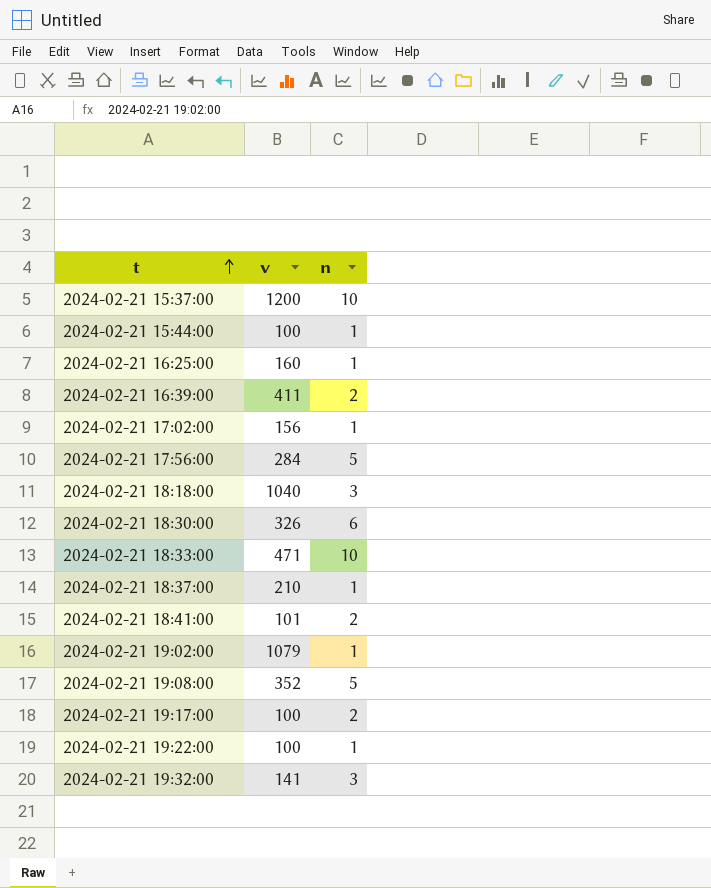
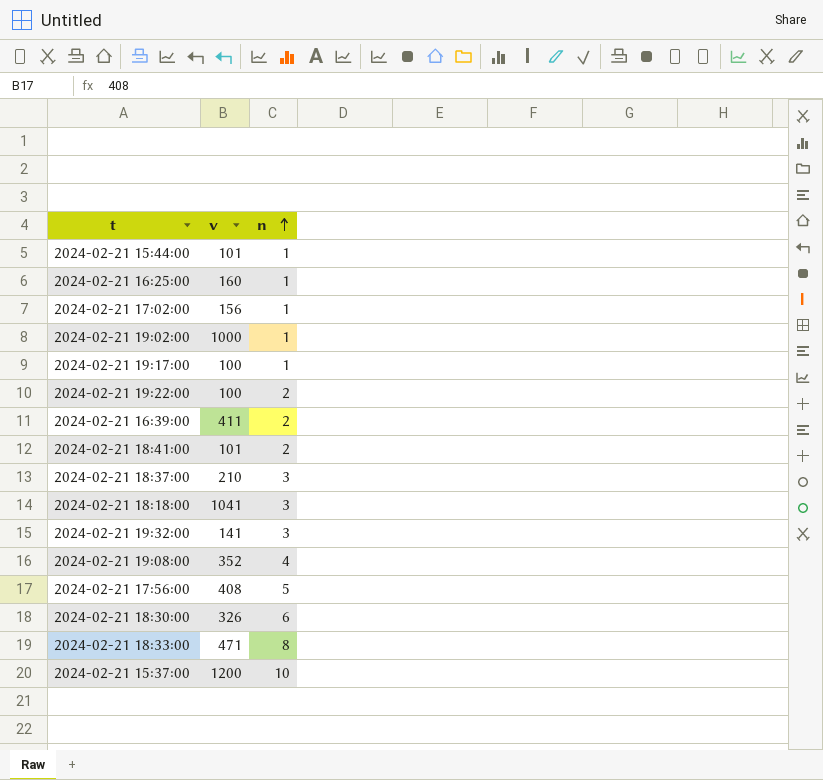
row order: t ascending -> n ascending
2024-02-21 15:44:00 | v: 100 -> 101
2024-02-21 19:02:00 | v: 1079 -> 1000
2024-02-21 19:17:00 | n: 2 -> 1
2024-02-21 19:22:00 | n: 1 -> 2
2024-02-21 18:37:00 | n: 1 -> 3
2024-02-21 18:18:00 | v: 1040 -> 1041
2024-02-21 19:08:00 | n: 5 -> 4
2024-02-21 17:56:00 | v: 284 -> 408
2024-02-21 18:33:00 | n: 10 -> 8

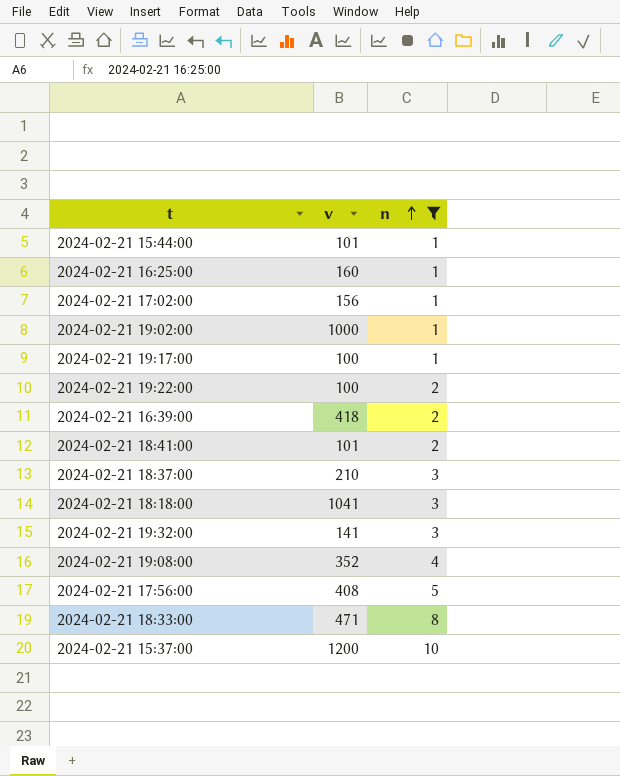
filter: none -> n != 6
2024-02-21 16:39:00 | v: 411 -> 418

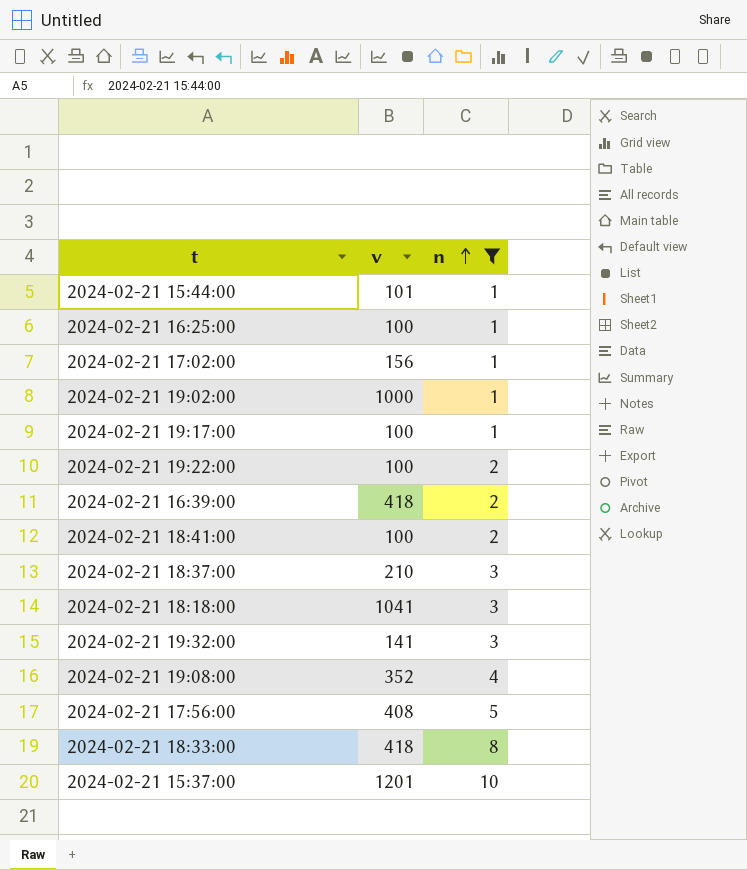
2024-02-21 16:25:00 | v: 160 -> 100
2024-02-21 18:41:00 | v: 101 -> 100
2024-02-21 18:33:00 | v: 471 -> 418
2024-02-21 15:37:00 | v: 1200 -> 1201

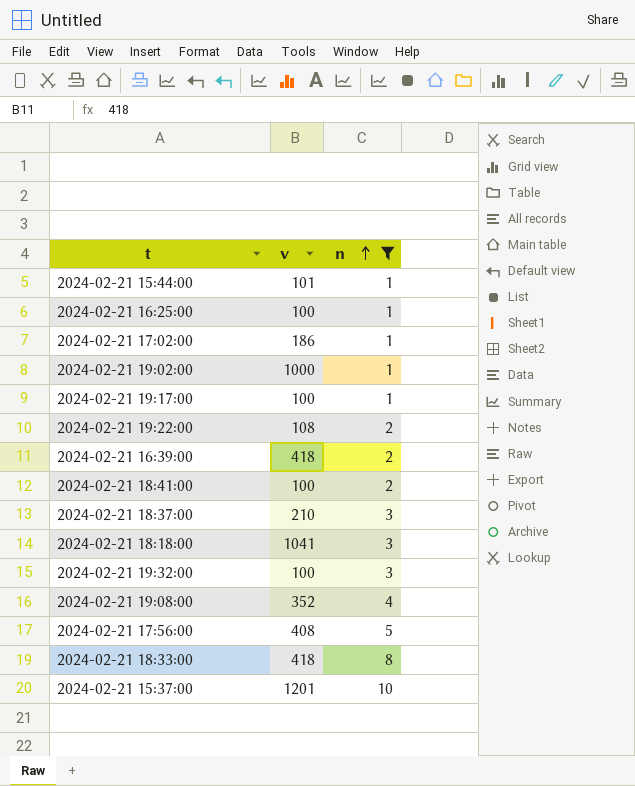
2024-02-21 17:02:00 | v: 156 -> 186
2024-02-21 19:22:00 | v: 100 -> 108
2024-02-21 19:32:00 | v: 141 -> 100

